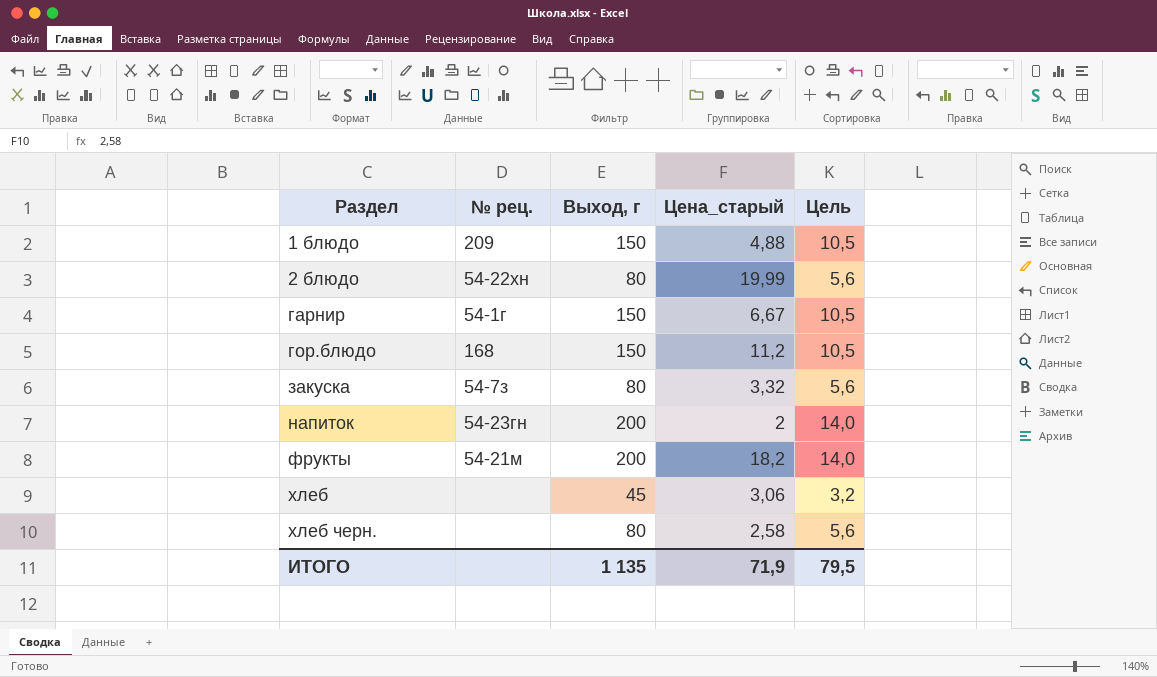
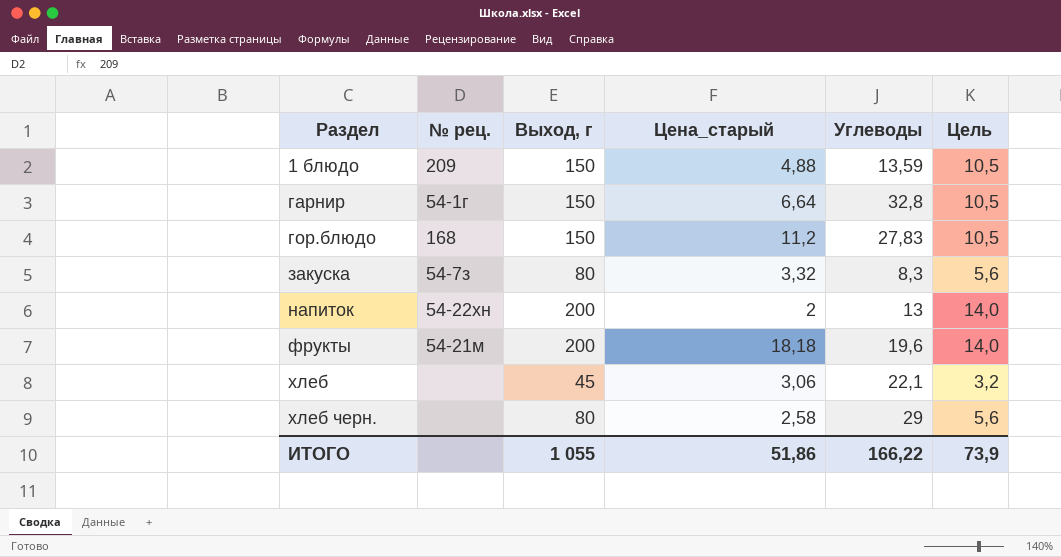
column Углеводы | position: none -> 5
row 2 блюдо: 54-22хн | 80 | 19,99 | 5,6 -> none
гарнир | Цена_старый: 6,67 -> 6,64
напиток | № рец.: 54-23гн -> 54-22хн
фрукты | Цена_старый: 18,2 -> 18,18
ИТОГО | Выход, г: 1 135 -> 1 055
ИТОГО | Цена_старый: 71,9 -> 51,86
ИТОГО | Цель: 79,5 -> 73,9

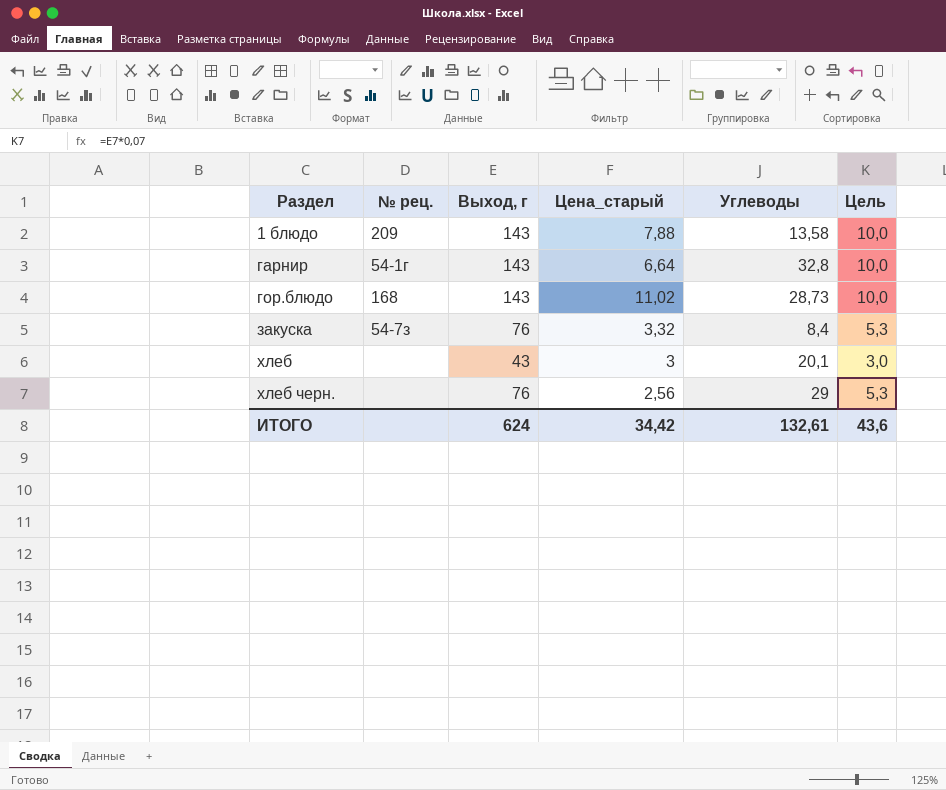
row напиток: 54-22хн | 200 | 2 | 13 | 14,0 -> none
row фрукты: 54-21м | 200 | 18,18 | 19,6 | 14,0 -> none
1 блюдо | Выход, г: 150 -> 143
1 блюдо | Цена_старый: 4,88 -> 7,88
1 блюдо | Углеводы: 13,59 -> 13,58
1 блюдо | Цель: 10,5 -> 10,0
гарнир | Выход, г: 150 -> 143
гарнир | Цель: 10,5 -> 10,0
гор.блюдо | Выход, г: 150 -> 143
гор.блюдо | Цена_старый: 11,2 -> 11,02
гор.блюдо | Углеводы: 27,83 -> 28,73
гор.блюдо | Цель: 10,5 -> 10,0
закуска | Выход, г: 80 -> 76
закуска | Углеводы: 8,3 -> 8,4
закуска | Цель: 5,6 -> 5,3
хлеб | Выход, г: 45 -> 43
хлеб | Цена_старый: 3,06 -> 3
хлеб | Углеводы: 22,1 -> 20,1
хлеб | Цель: 3,2 -> 3,0
хлеб черн. | Выход, г: 80 -> 76
хлеб черн. | Цена_старый: 2,58 -> 2,56
хлеб черн. | Цель: 5,6 -> 5,3
ИТОГО | Выход, г: 1 055 -> 624
ИТОГО | Цена_старый: 51,86 -> 34,42
ИТОГО | Углеводы: 166,22 -> 132,61
ИТОГО | Цель: 73,9 -> 43,6

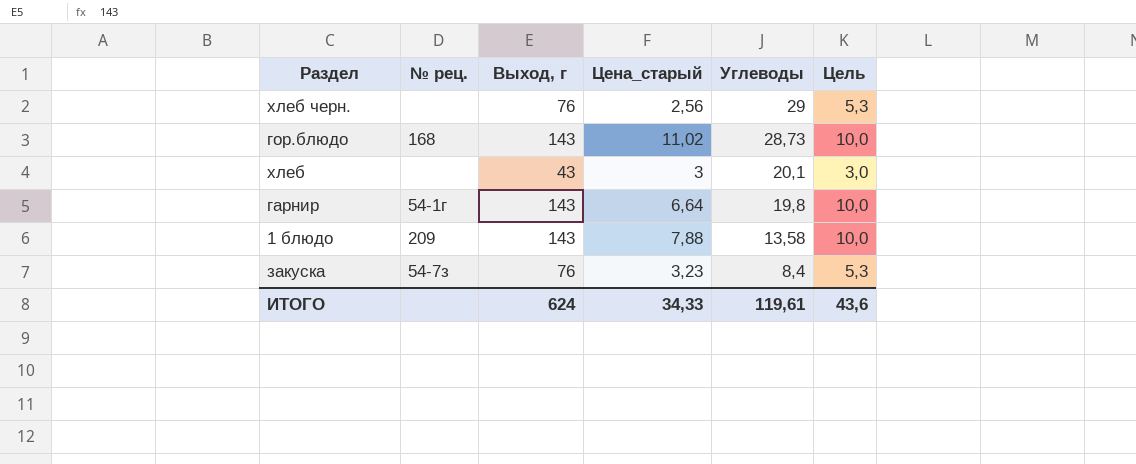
row order: Раздел ascending -> Углеводы descending
гарнир | Углеводы: 32,8 -> 19,8
закуска | Цена_старый: 3,32 -> 3,23
ИТОГО | Цена_старый: 34,42 -> 34,33
ИТОГО | Углеводы: 132,61 -> 119,61

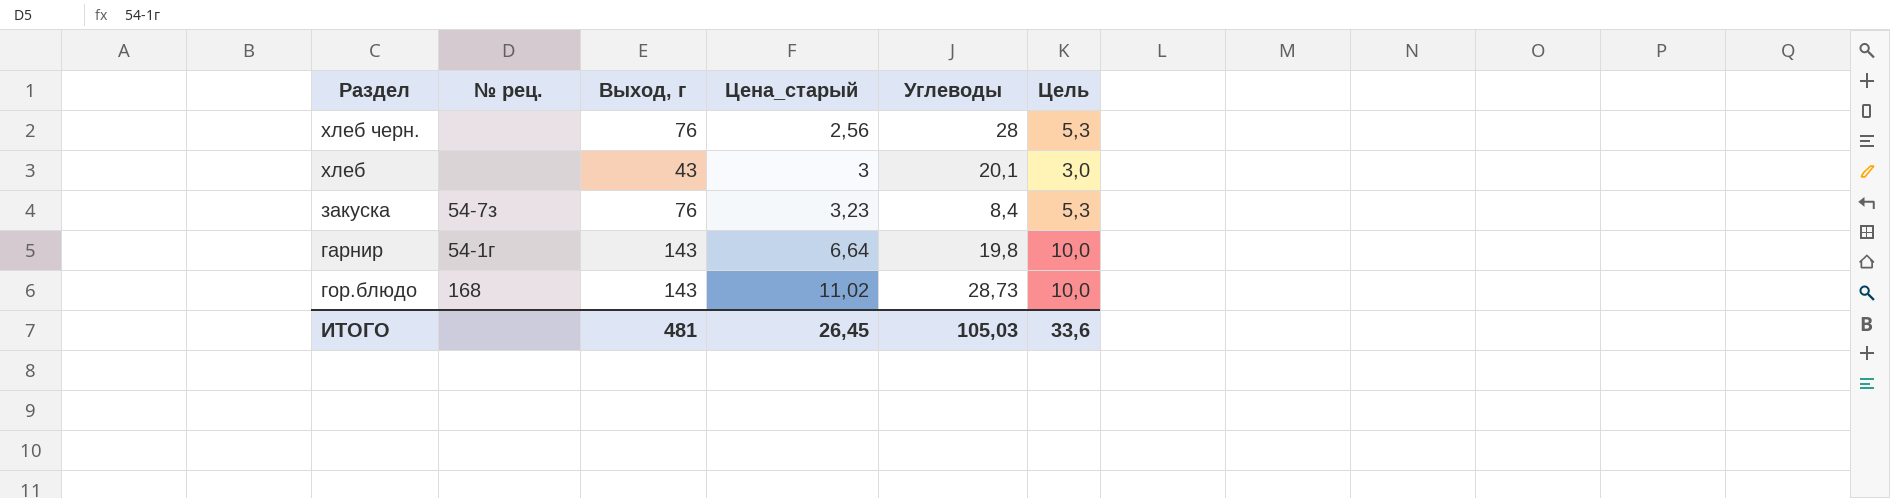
row order: Углеводы descending -> Цена_старый ascending
row 1 блюдо: 209 | 143 | 7,88 | 13,58 | 10,0 -> none
хлеб черн. | Углеводы: 29 -> 28
ИТОГО | Выход, г: 624 -> 481
ИТОГО | Цена_старый: 34,33 -> 26,45
ИТОГО | Углеводы: 119,61 -> 105,03
ИТОГО | Цель: 43,6 -> 33,6

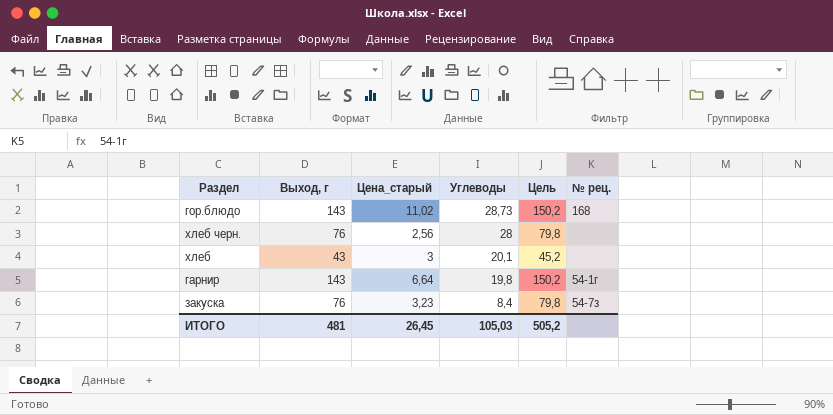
row order: Цена_старый ascending -> Углеводы descending
column Цель | formula: [Выход, г] * 0,07 -> [Выход, г] * 1,05
column № рец. | position: 2 -> 6
ИТОГО | Цель: 33,6 -> 505,2

